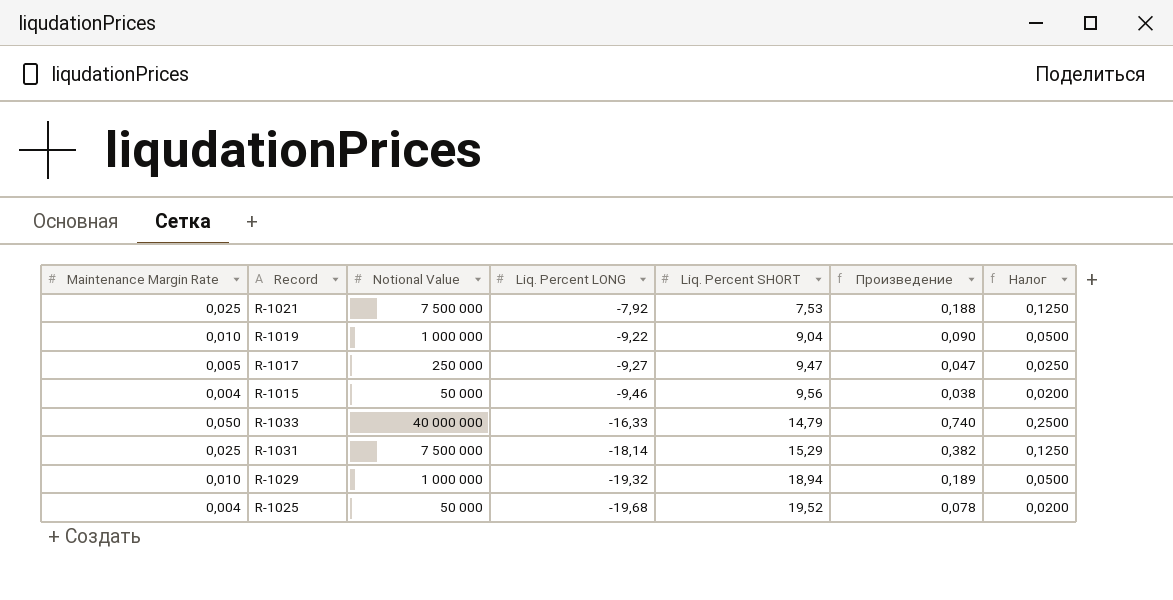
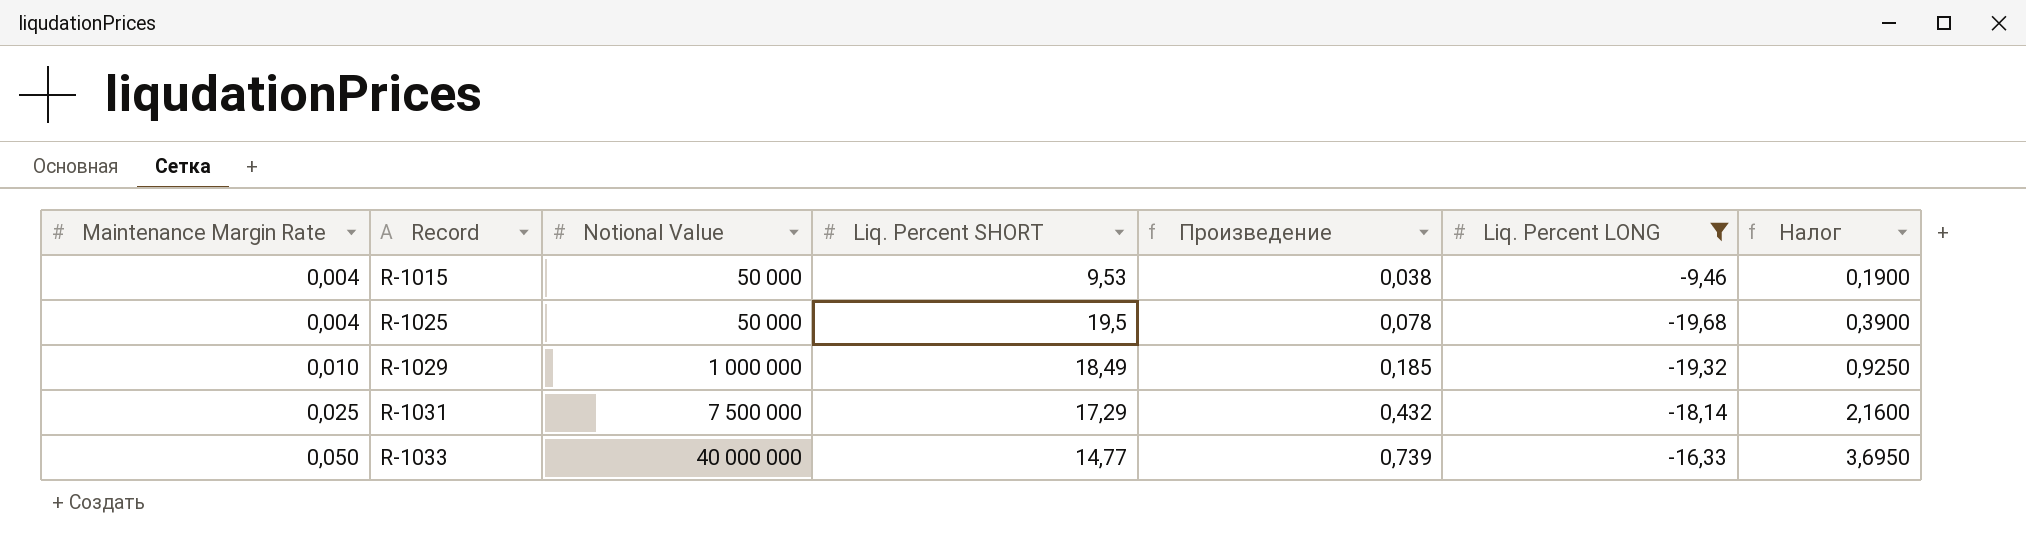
filter: none -> Liq. Percent LONG <= -9,46
row order: Liq. Percent LONG descending -> Maintenance Margin Rate ascending
column Liq. Percent LONG | position: 4 -> 6
column Налог | formula: [Maintenance Margin Rate] * 5 -> [Произведение] * 5
R-1015 | Liq. Percent SHORT: 9,56 -> 9,53
R-1025 | Liq. Percent SHORT: 19,52 -> 19,5
R-1029 | Liq. Percent SHORT: 18,94 -> 18,49
R-1029 | Произведение: 0,189 -> 0,185
R-1031 | Liq. Percent SHORT: 15,29 -> 17,29
R-1031 | Произведение: 0,382 -> 0,432
R-1033 | Liq. Percent SHORT: 14,79 -> 14,77
R-1033 | Произведение: 0,740 -> 0,739

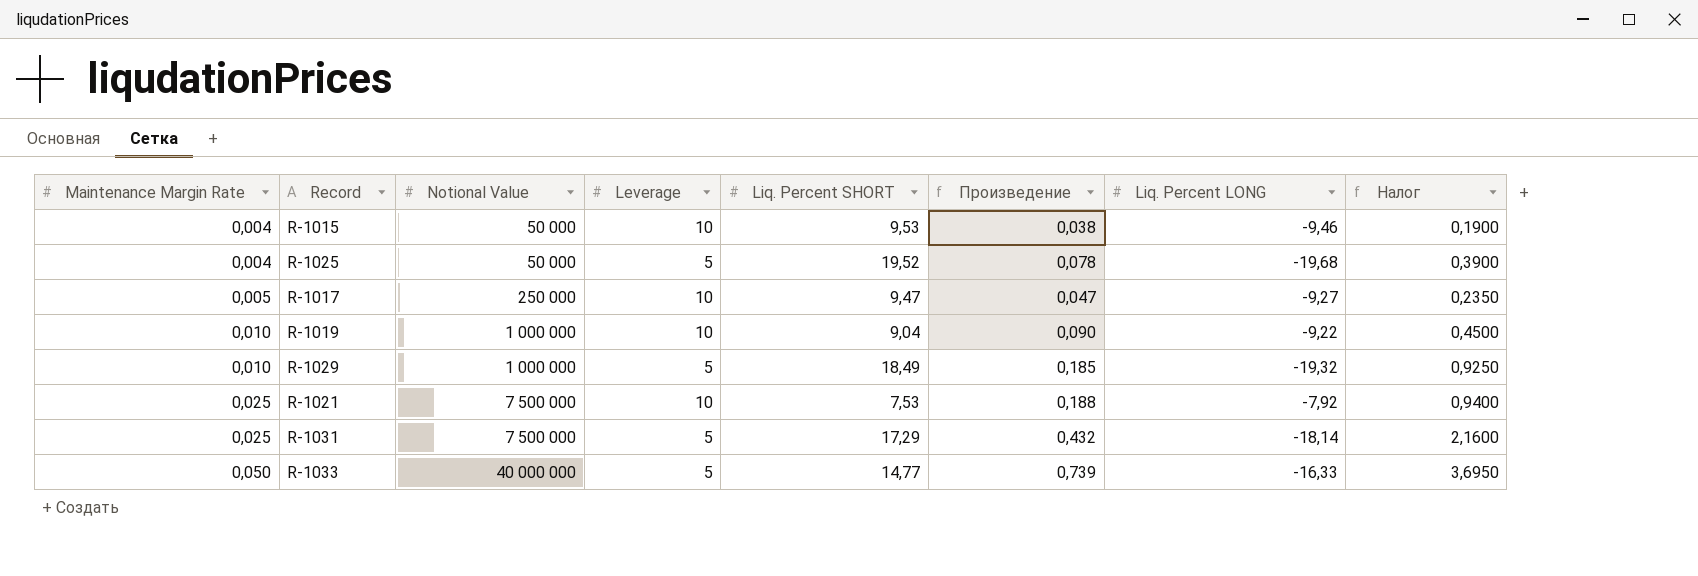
filter: Liq. Percent LONG <= -9,46 -> none
column Leverage | position: none -> 4
R-1025 | Liq. Percent SHORT: 19,5 -> 19,52

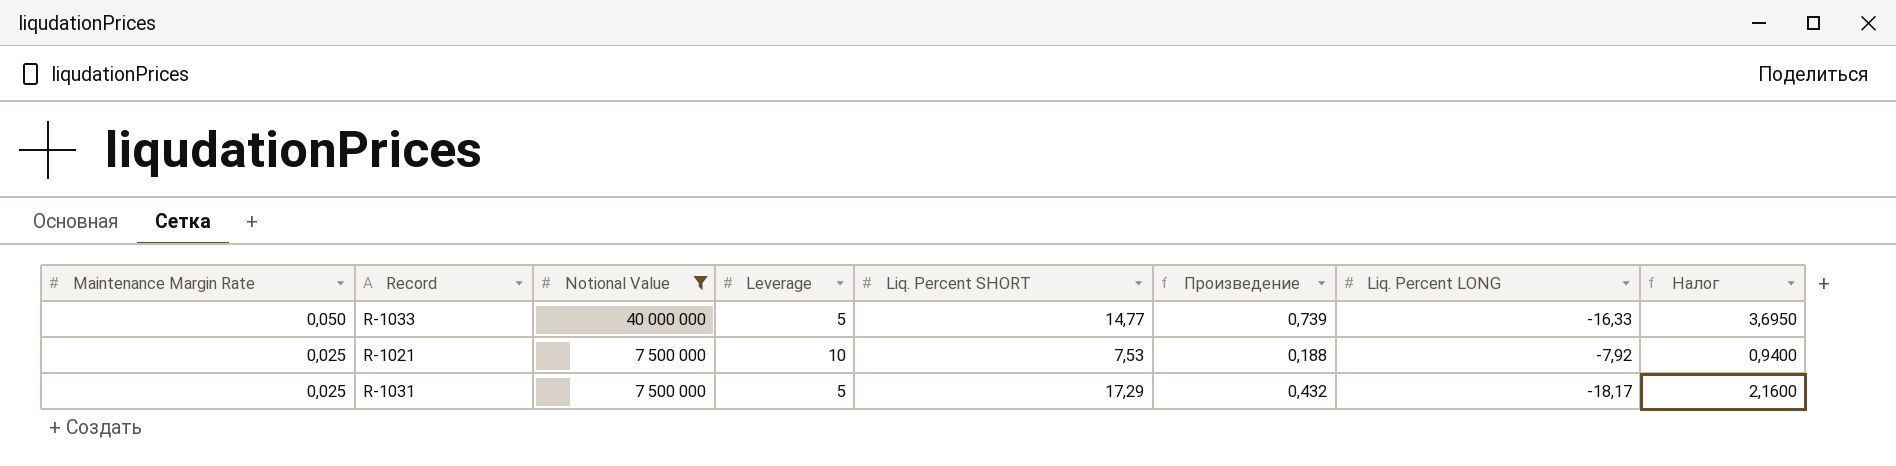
filter: none -> Notional Value >= 7 500 000
row order: Maintenance Margin Rate ascending -> Maintenance Margin Rate descending
R-1031 | Liq. Percent LONG: -18,14 -> -18,17

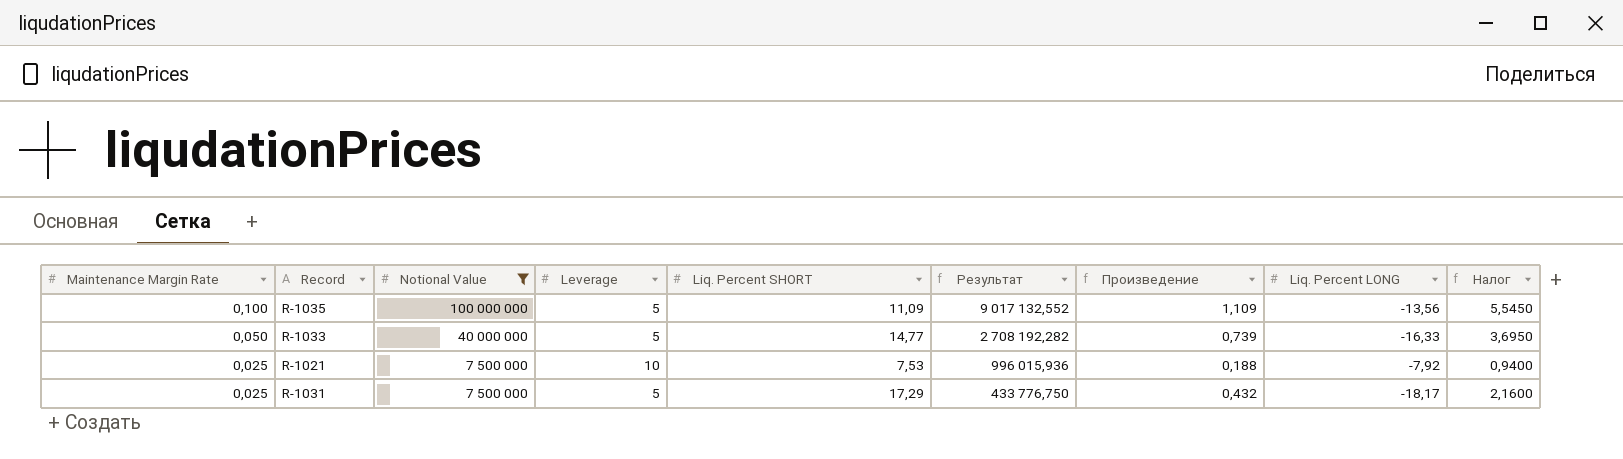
column Результат | formula: none -> [Notional Value] / [Liq. Percent SHORT]
row R-1035: none -> 0,100 | 100 000 000 | 5 | 11,09 | 9 017 132,552 | 1,109 | -13,56 | 5,5450

